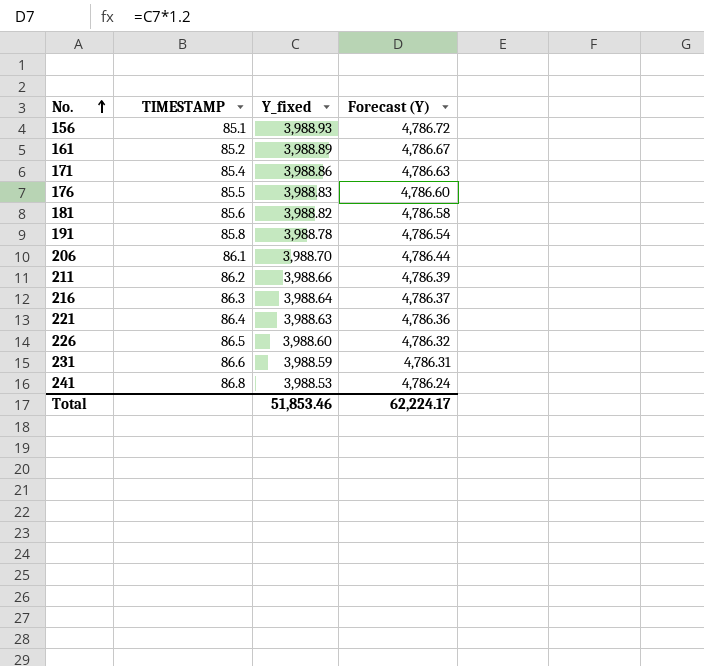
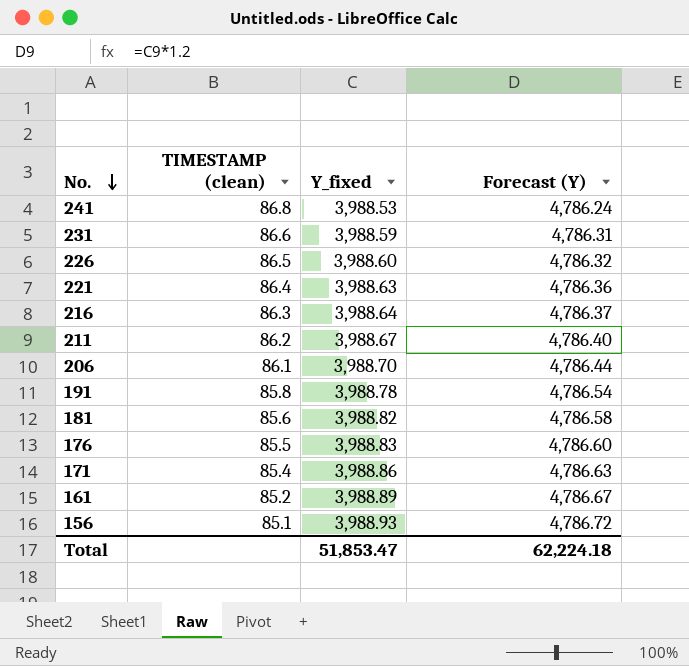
row order: No. ascending -> No. descending
column name: TIMESTAMP -> TIMESTAMP (clean)
211 | Y_fixed: 3,988.66 -> 3,988.67
211 | Forecast (Y): 4,786.39 -> 4,786.40
Total | Y_fixed: 51,853.46 -> 51,853.47
Total | Forecast (Y): 62,224.17 -> 62,224.18

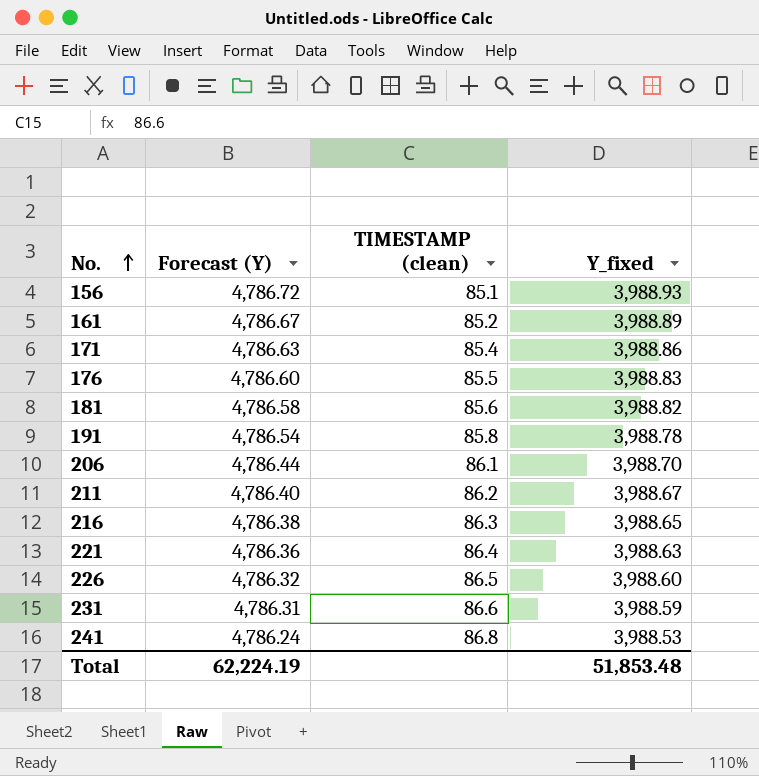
row order: No. descending -> No. ascending
column Forecast (Y) | position: 4 -> 2
216 | Forecast (Y): 4,786.37 -> 4,786.38
216 | Y_fixed: 3,988.64 -> 3,988.65
Total | Forecast (Y): 62,224.18 -> 62,224.19
Total | Y_fixed: 51,853.47 -> 51,853.48

